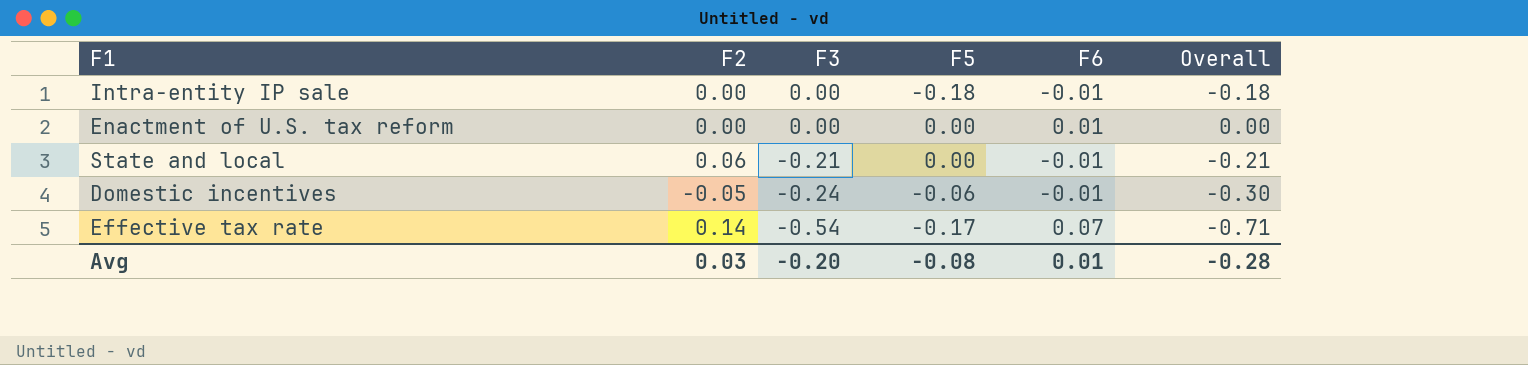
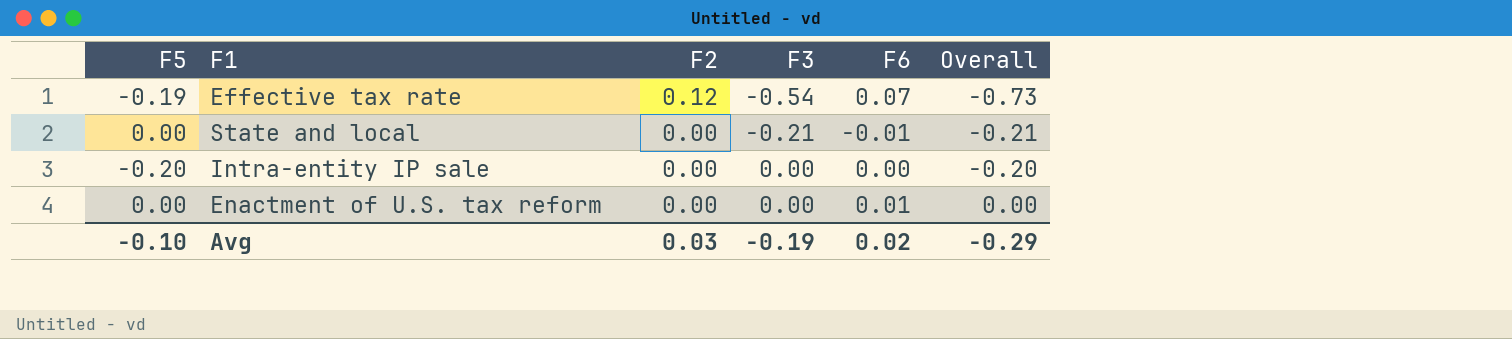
row order: F3 descending -> F2 descending
column F5 | position: 4 -> 1
row Domestic incentives: -0.05 | -0.24 | -0.06 | -0.01 | -0.30 -> none
Effective tax rate | F5: -0.17 -> -0.19
Effective tax rate | F2: 0.14 -> 0.12
Effective tax rate | Overall: -0.71 -> -0.73
State and local | F2: 0.06 -> 0.00
Intra-entity IP sale | F5: -0.18 -> -0.20
Intra-entity IP sale | F6: -0.01 -> 0.00
Intra-entity IP sale | Overall: -0.18 -> -0.20
Avg | F5: -0.08 -> -0.10
Avg | F3: -0.20 -> -0.19
Avg | F6: 0.01 -> 0.02
Avg | Overall: -0.28 -> -0.29

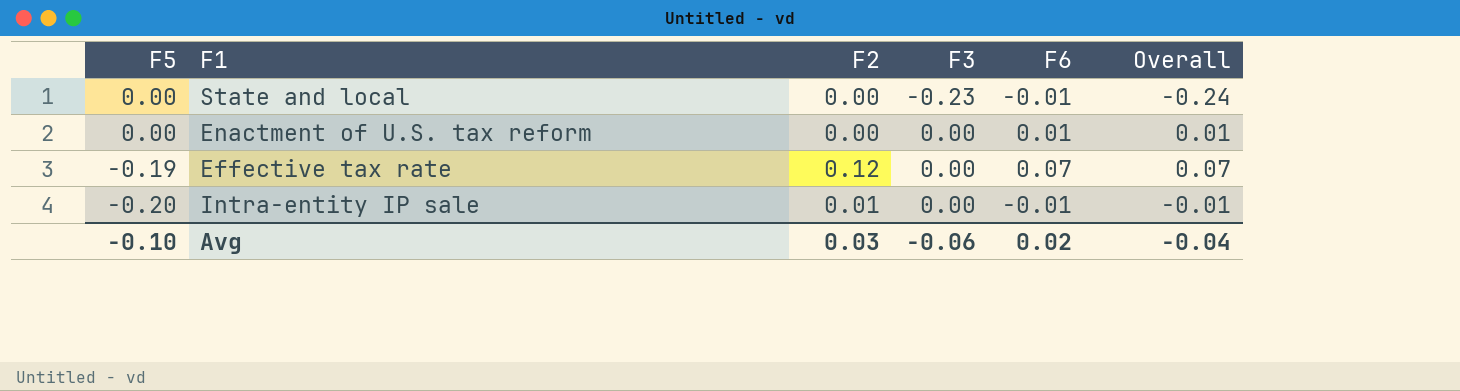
row order: F2 descending -> F5 descending
column Overall | formula: [F5] + [F3] -> [F3] + [F6]
State and local | F3: -0.21 -> -0.23
Effective tax rate | F3: -0.54 -> 0.00
Intra-entity IP sale | F2: 0.00 -> 0.01
Intra-entity IP sale | F6: 0.00 -> -0.01
Avg | F3: -0.19 -> -0.06
Avg | Overall: -0.29 -> -0.04

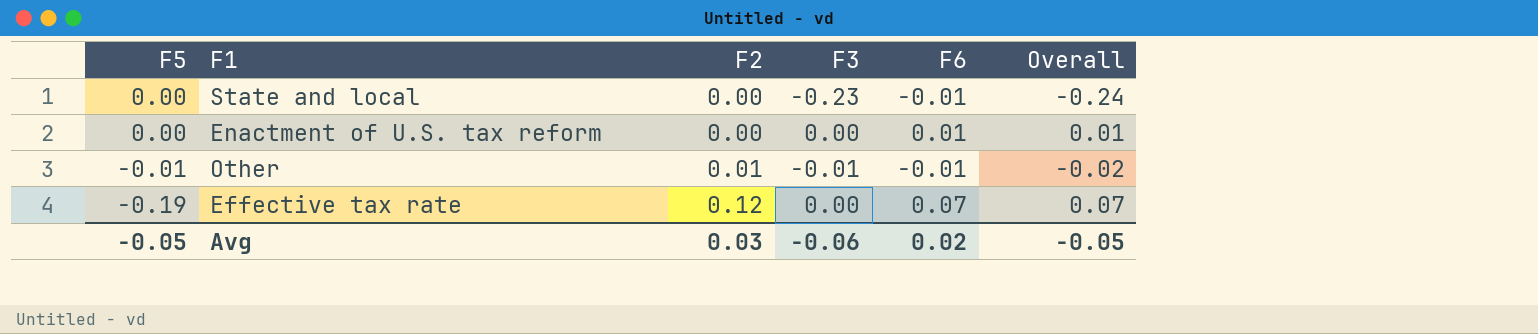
row Intra-entity IP sale: -0.20 | 0.01 | 0.00 | -0.01 | -0.01 -> none
row Other: none -> -0.01 | 0.01 | -0.01 | -0.01 | -0.02
Avg | F5: -0.10 -> -0.05
Avg | Overall: -0.04 -> -0.05

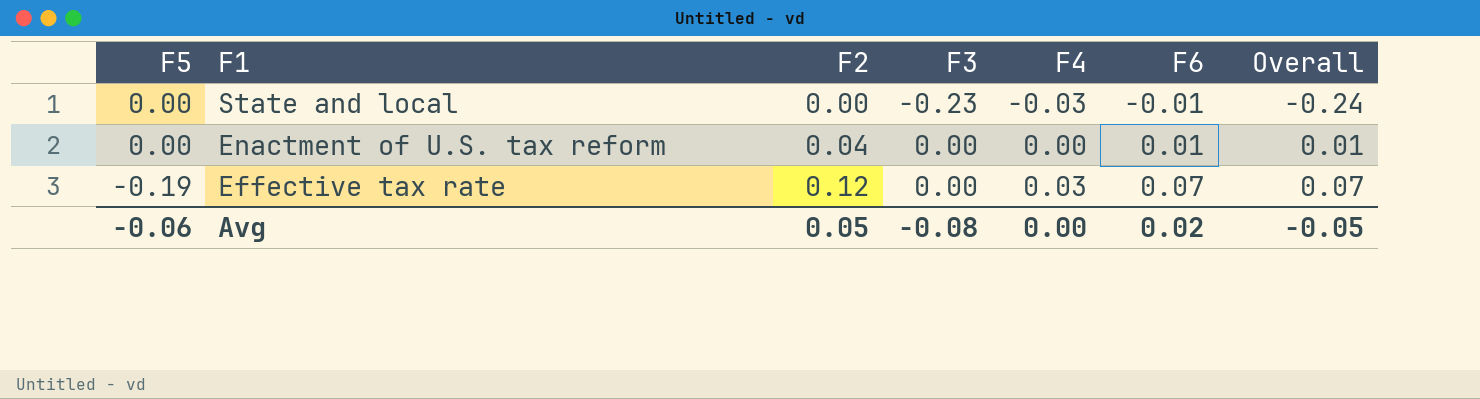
column F4 | position: none -> 5
row Other: -0.01 | 0.01 | -0.01 | -0.01 | -0.02 -> none
Enactment of U.S. tax reform | F2: 0.00 -> 0.04
Avg | F5: -0.05 -> -0.06
Avg | F2: 0.03 -> 0.05
Avg | F3: -0.06 -> -0.08

